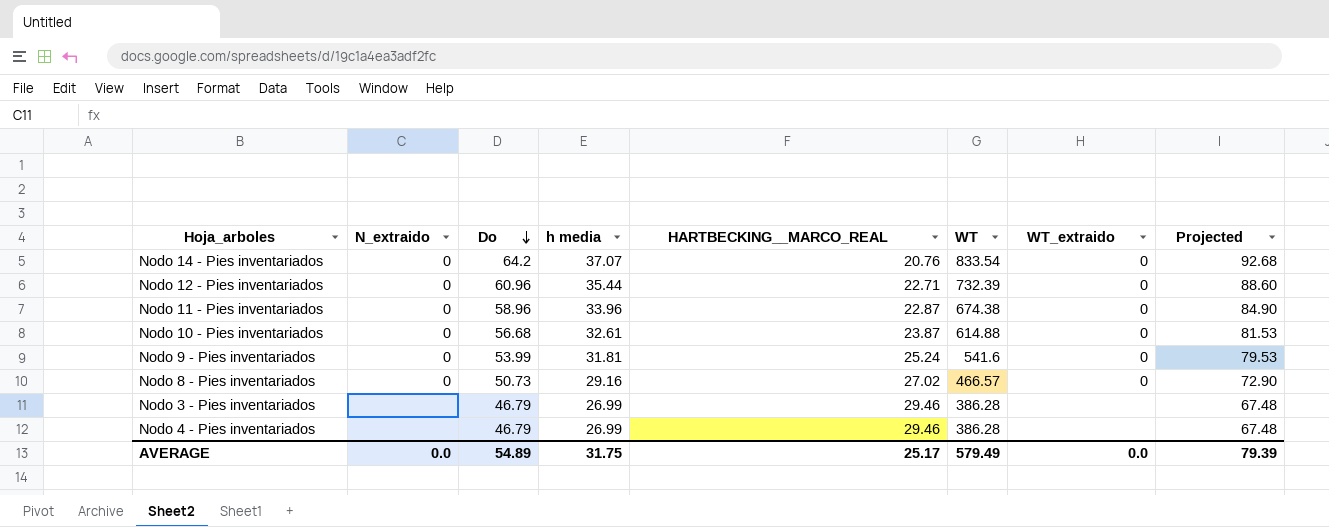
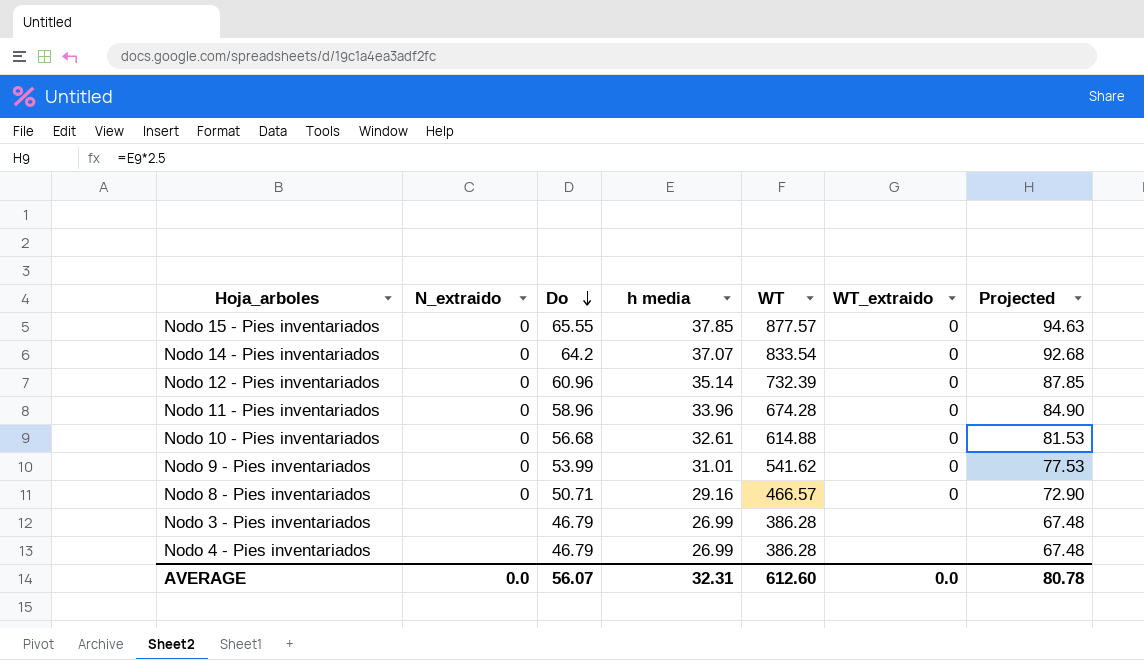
column HARTBECKING__MARCO_REAL | position: 5 -> none
row Nodo 15 - Pies inventariados: none -> 0 | 65.55 | 37.85 | 877.57 | 0 | 94.63
Nodo 12 - Pies inventariados | h media: 35.44 -> 35.14
Nodo 12 - Pies inventariados | Projected: 88.60 -> 87.85
Nodo 11 - Pies inventariados | WT: 674.38 -> 674.28
Nodo 9 - Pies inventariados | h media: 31.81 -> 31.01
Nodo 9 - Pies inventariados | WT: 541.6 -> 541.62
Nodo 9 - Pies inventariados | Projected: 79.53 -> 77.53
Nodo 8 - Pies inventariados | Do: 50.73 -> 50.71
AVERAGE | Do: 54.89 -> 56.07
AVERAGE | h media: 31.75 -> 32.31
AVERAGE | WT: 579.49 -> 612.60
AVERAGE | Projected: 79.39 -> 80.78

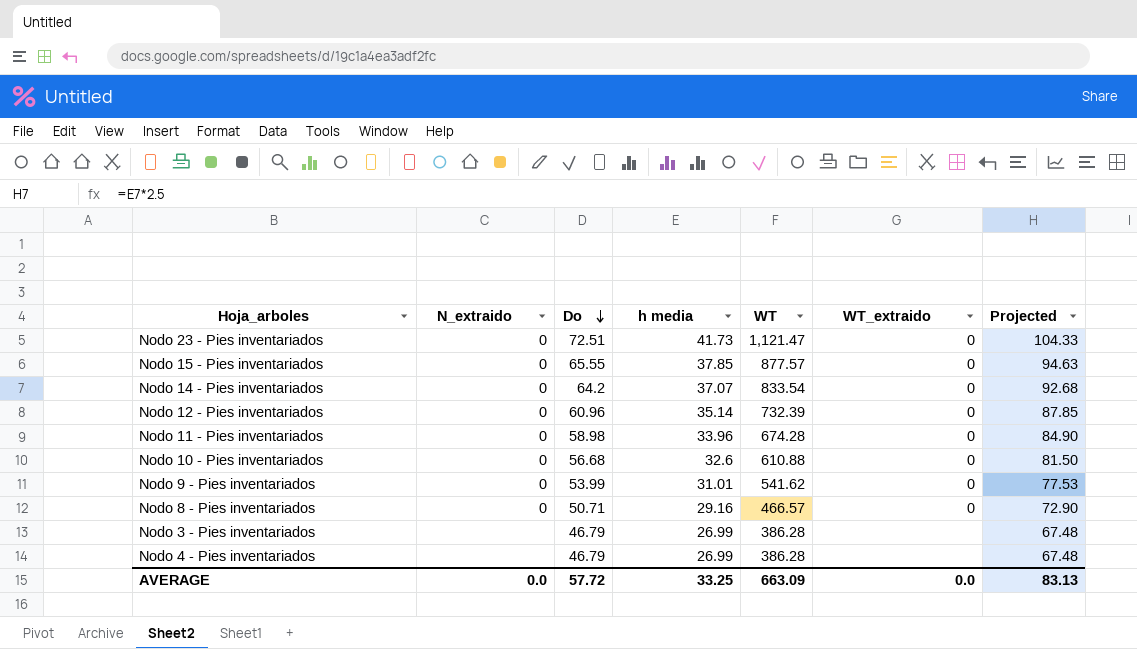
row Nodo 23 - Pies inventariados: none -> 0 | 72.51 | 41.73 | 1,121.47 | 0 | 104.33
Nodo 11 - Pies inventariados | Do: 58.96 -> 58.98
Nodo 10 - Pies inventariados | h media: 32.61 -> 32.6
Nodo 10 - Pies inventariados | WT: 614.88 -> 610.88
Nodo 10 - Pies inventariados | Projected: 81.53 -> 81.50
AVERAGE | Do: 56.07 -> 57.72
AVERAGE | h media: 32.31 -> 33.25
AVERAGE | WT: 612.60 -> 663.09
AVERAGE | Projected: 80.78 -> 83.13

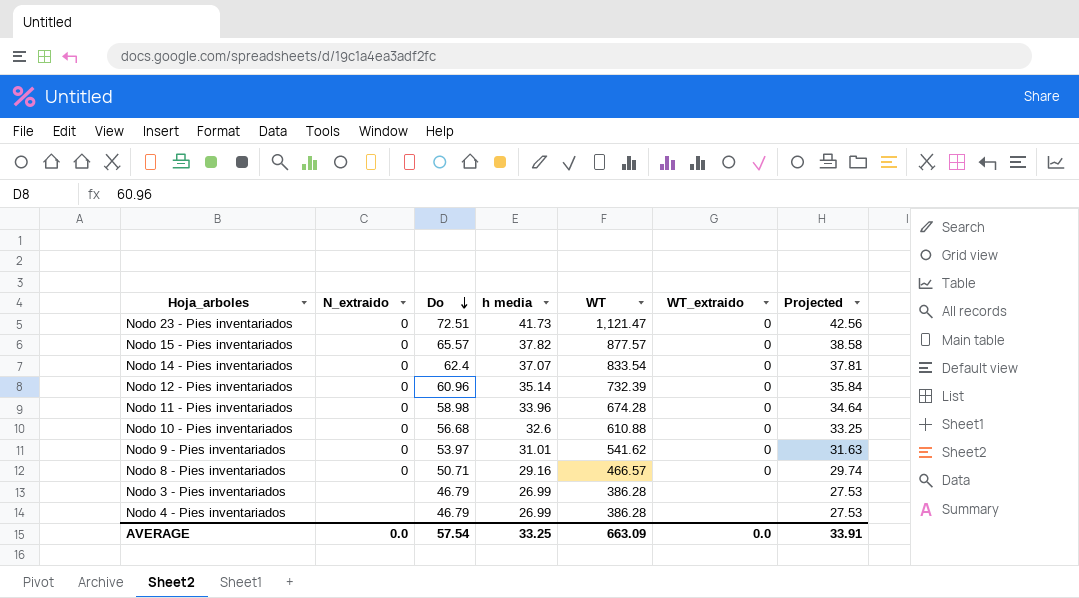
column Projected | formula: [h media] * 2.5 -> [h media] * 1.02
Nodo 15 - Pies inventariados | Do: 65.55 -> 65.57
Nodo 15 - Pies inventariados | h media: 37.85 -> 37.82
Nodo 14 - Pies inventariados | Do: 64.2 -> 62.4
Nodo 9 - Pies inventariados | Do: 53.99 -> 53.97
AVERAGE | Do: 57.72 -> 57.54
AVERAGE | Projected: 83.13 -> 33.91

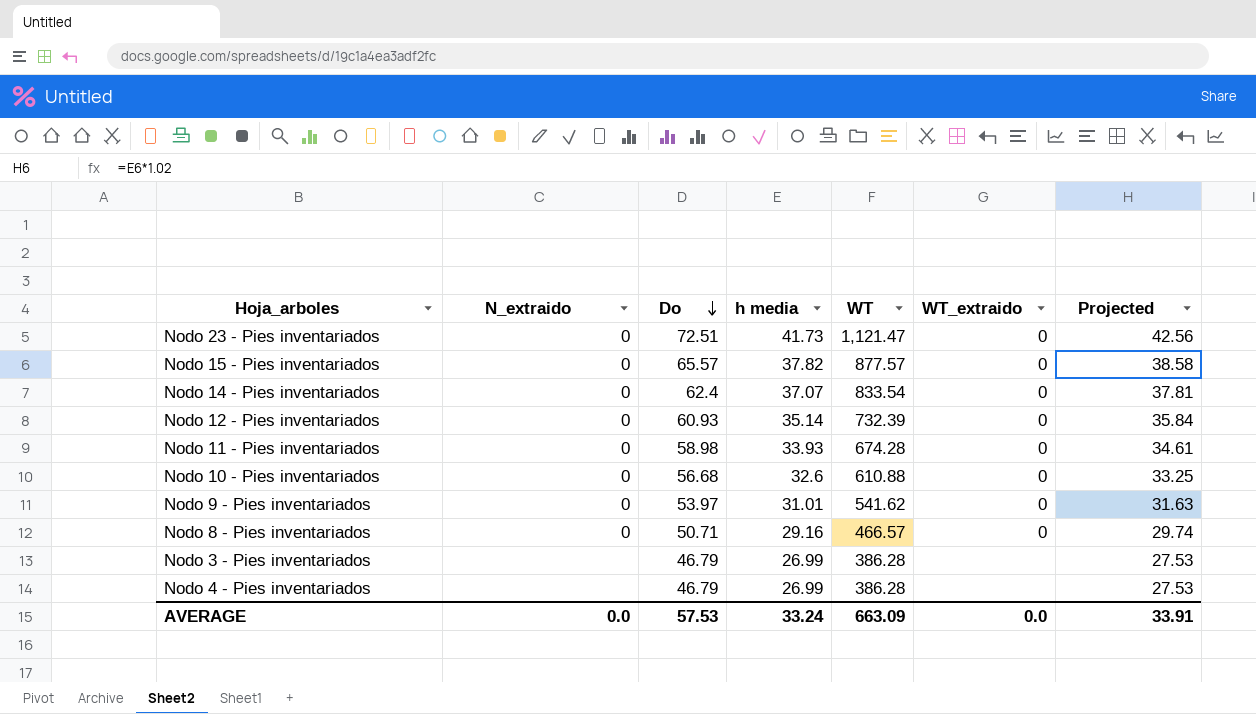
Nodo 12 - Pies inventariados | Do: 60.96 -> 60.93
Nodo 11 - Pies inventariados | h media: 33.96 -> 33.93
Nodo 11 - Pies inventariados | Projected: 34.64 -> 34.61
AVERAGE | Do: 57.54 -> 57.53
AVERAGE | h media: 33.25 -> 33.24

